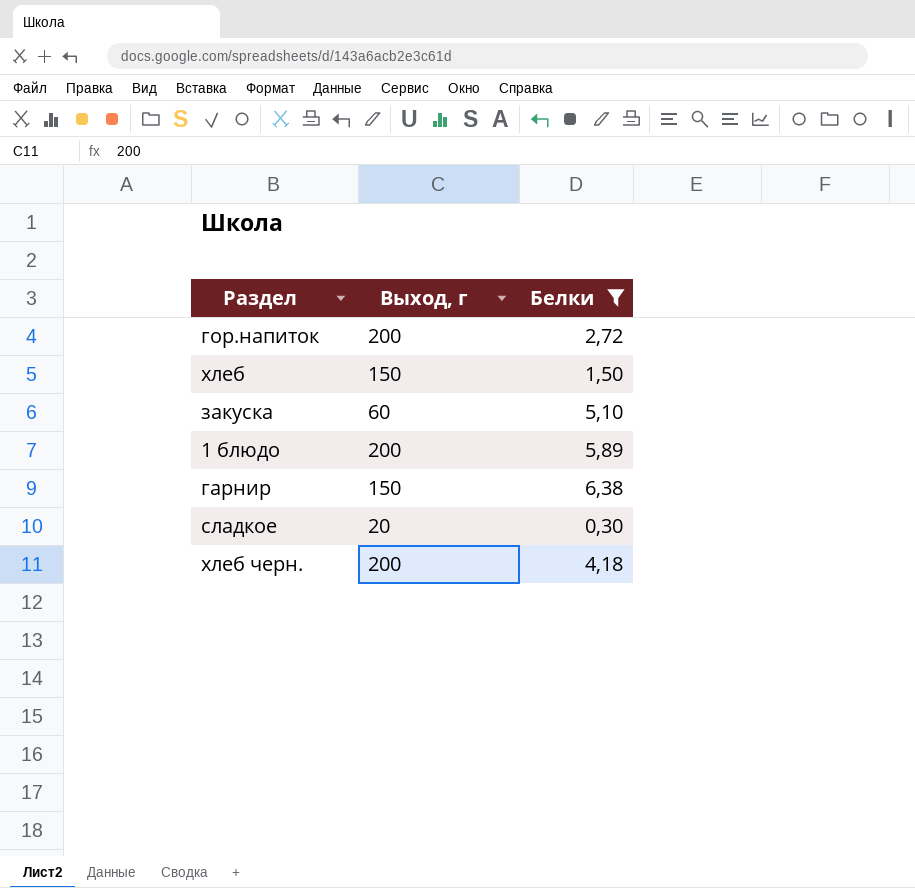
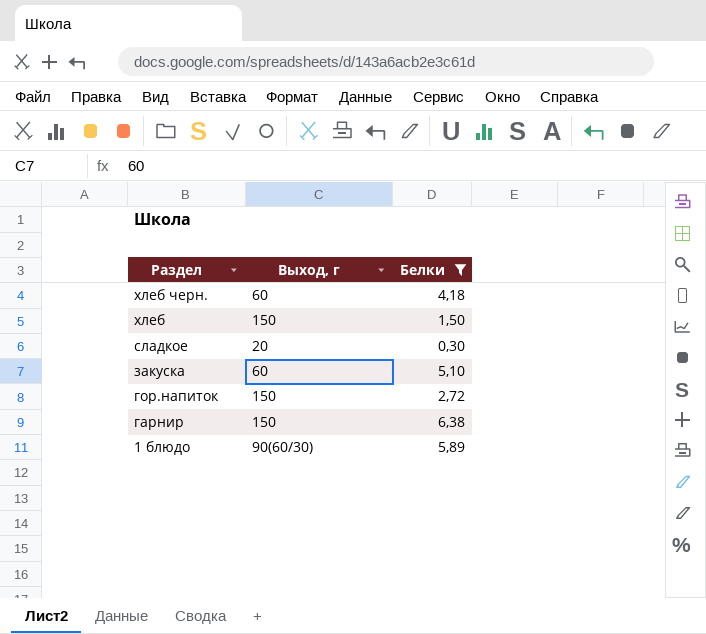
row order: none -> Раздел descending
хлеб черн. | Выход, г: 200 -> 60
гор.напиток | Выход, г: 200 -> 150
1 блюдо | Выход, г: 200 -> 90(60/30)

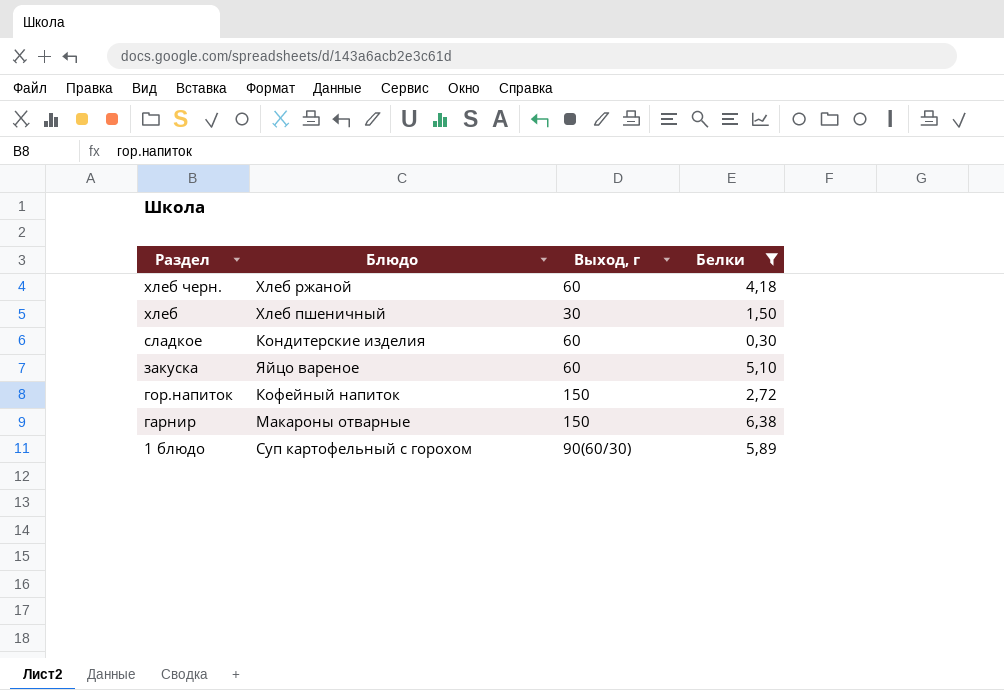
column Блюдо | position: none -> 2
хлеб | Выход, г: 150 -> 30
сладкое | Выход, г: 20 -> 60

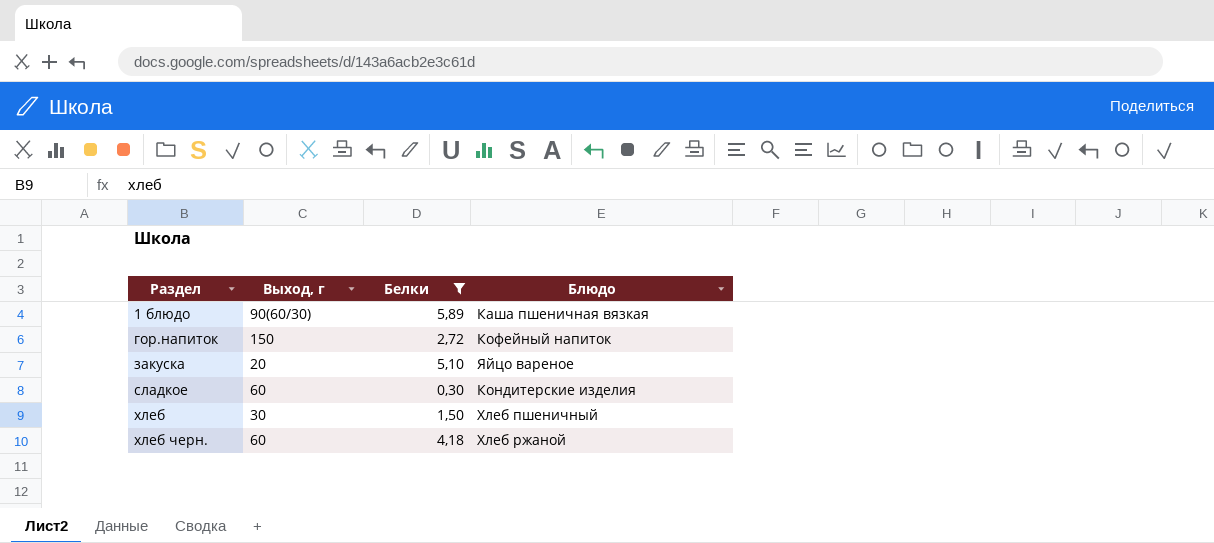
row order: Раздел descending -> Раздел ascending
column Блюдо | position: 2 -> 4
row гарнир: Макароны отварные | 150 | 6,38 -> none
1 блюдо | Блюдо: Суп картофельный с горохом -> Каша пшеничная вязкая
закуска | Выход, г: 60 -> 20

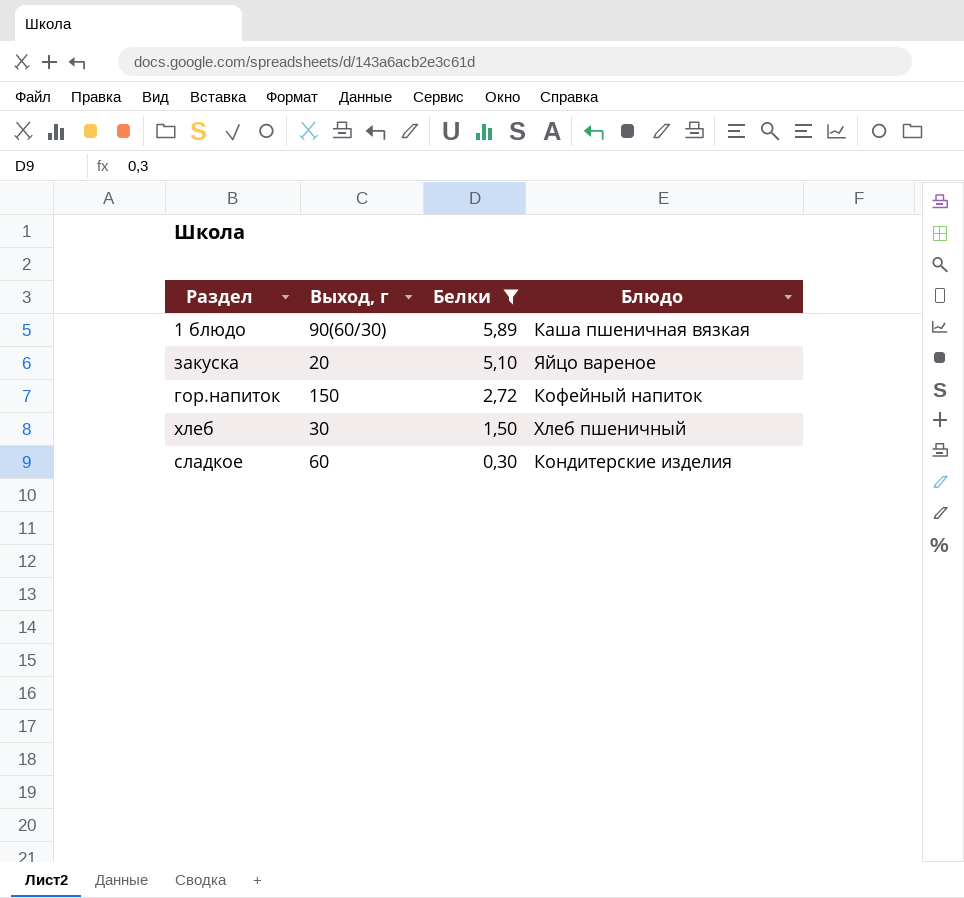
row order: Раздел ascending -> Белки descending
row хлеб черн.: 60 | 4,18 | Хлеб ржаной -> none

